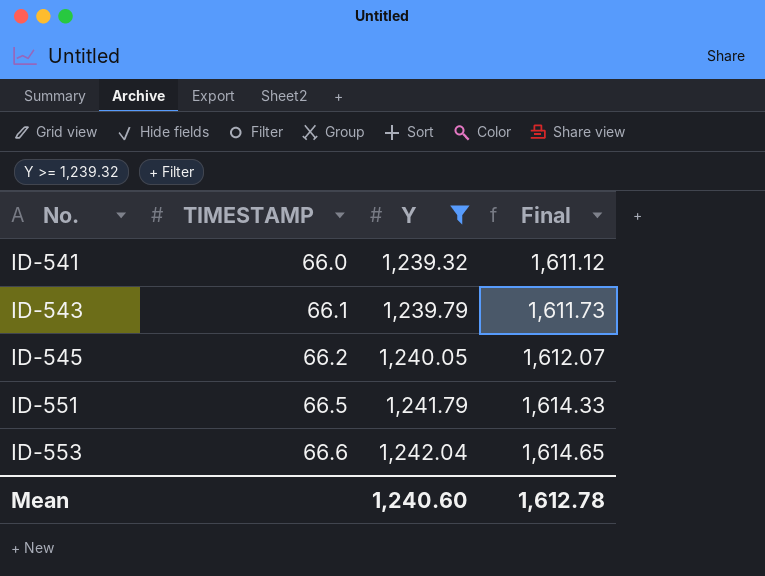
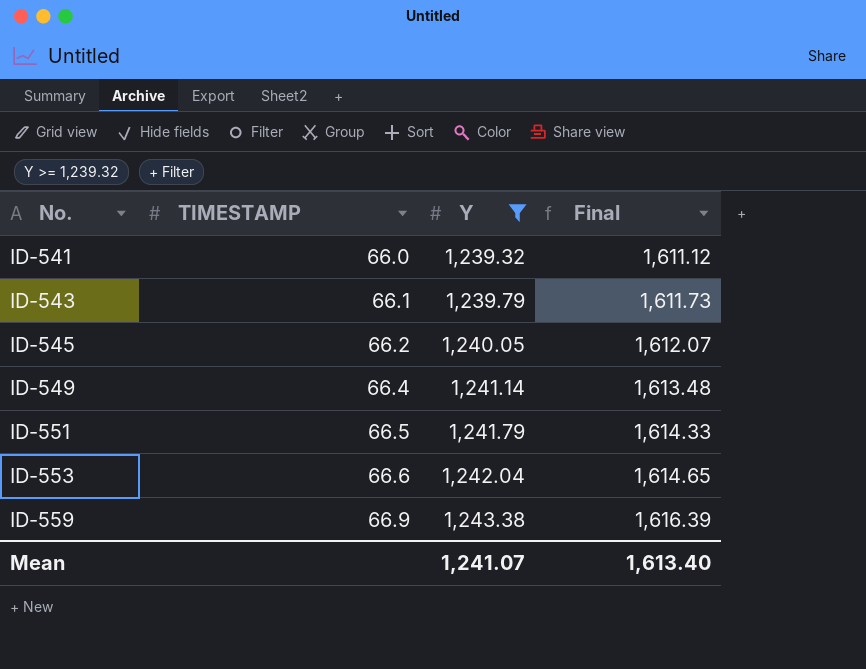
row ID-549: none -> 66.4 | 1,241.14 | 1,613.48
row ID-559: none -> 66.9 | 1,243.38 | 1,616.39
Mean | Y: 1,240.60 -> 1,241.07
Mean | Final: 1,612.78 -> 1,613.40

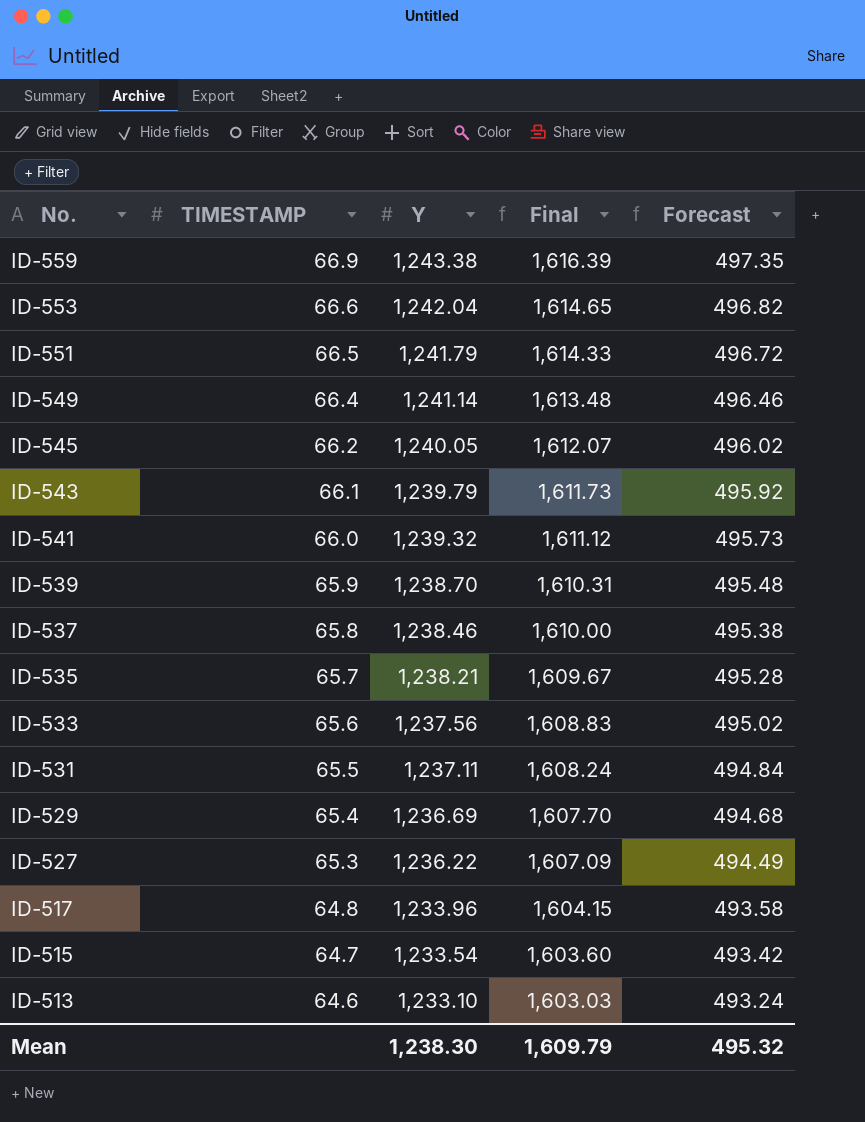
filter: Y >= 1,239.32 -> none
row order: No. ascending -> No. descending
column Forecast | formula: none -> [Y] * 0.4
Mean | Y: 1,241.07 -> 1,238.30
Mean | Final: 1,613.40 -> 1,609.79

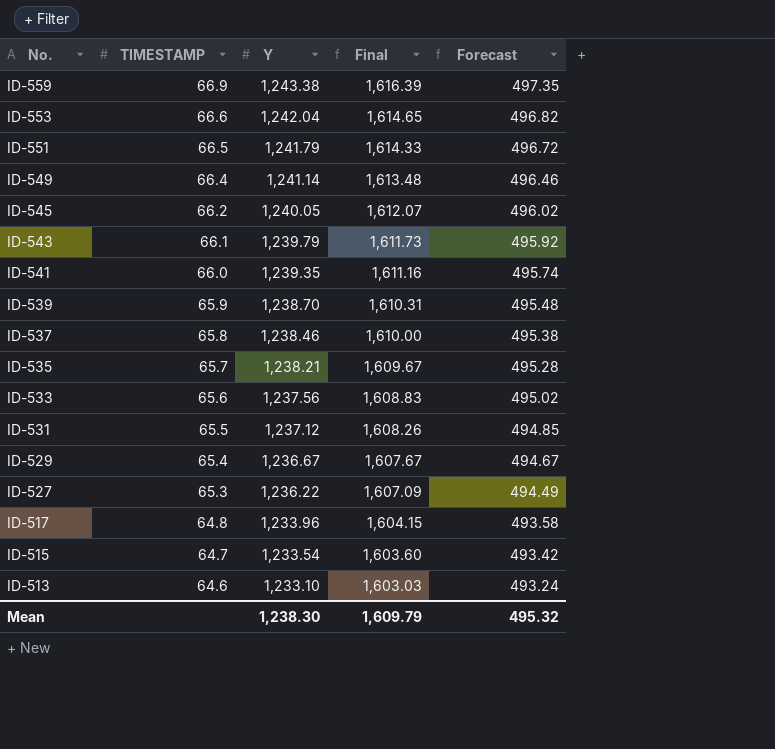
ID-541 | Y: 1,239.32 -> 1,239.35
ID-541 | Final: 1,611.12 -> 1,611.16
ID-541 | Forecast: 495.73 -> 495.74
ID-531 | Y: 1,237.11 -> 1,237.12
ID-531 | Final: 1,608.24 -> 1,608.26
ID-531 | Forecast: 494.84 -> 494.85
ID-529 | Y: 1,236.69 -> 1,236.67
ID-529 | Final: 1,607.70 -> 1,607.67
ID-529 | Forecast: 494.68 -> 494.67

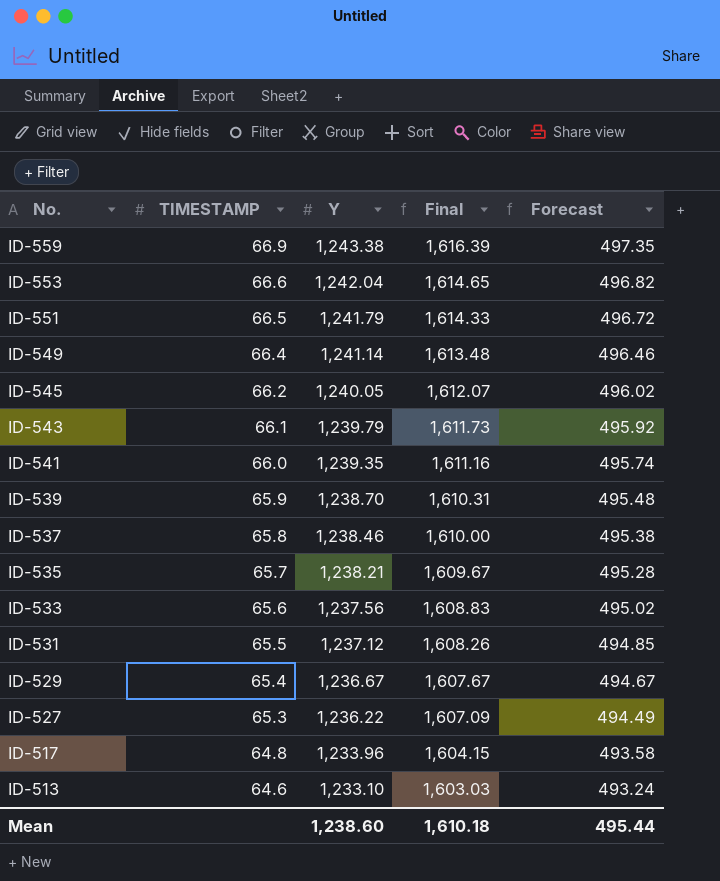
row ID-515: 64.7 | 1,233.54 | 1,603.60 | 493.42 -> none
Mean | Y: 1,238.30 -> 1,238.60
Mean | Final: 1,609.79 -> 1,610.18
Mean | Forecast: 495.32 -> 495.44

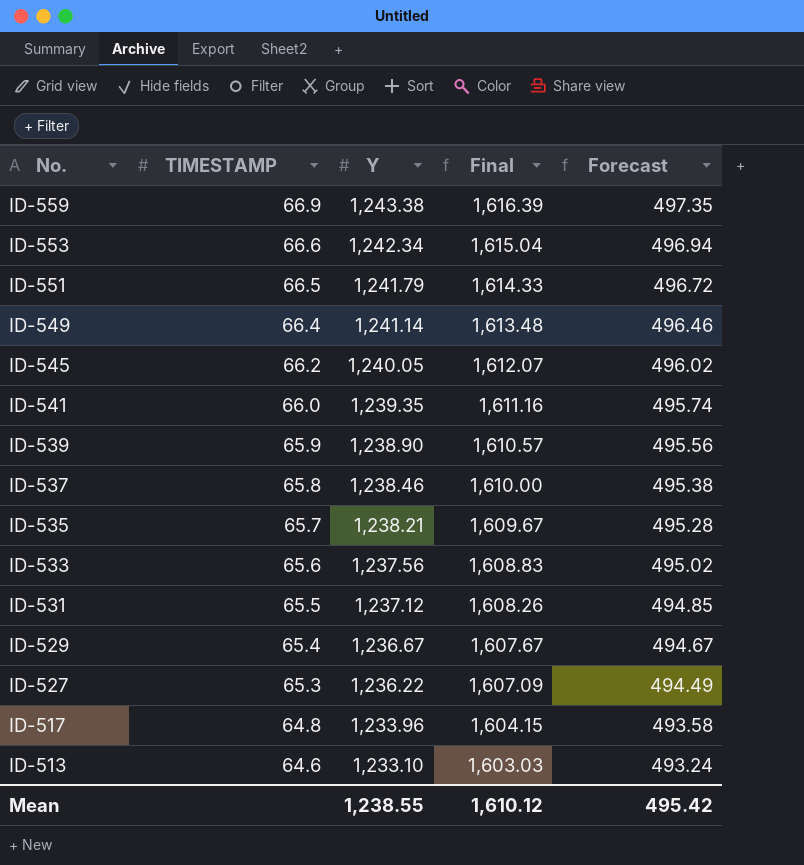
row ID-543: 66.1 | 1,239.79 | 1,611.73 | 495.92 -> none
ID-553 | Y: 1,242.04 -> 1,242.34
ID-553 | Final: 1,614.65 -> 1,615.04
ID-553 | Forecast: 496.82 -> 496.94
ID-539 | Y: 1,238.70 -> 1,238.90
ID-539 | Final: 1,610.31 -> 1,610.57
ID-539 | Forecast: 495.48 -> 495.56
Mean | Y: 1,238.60 -> 1,238.55
Mean | Final: 1,610.18 -> 1,610.12
Mean | Forecast: 495.44 -> 495.42

